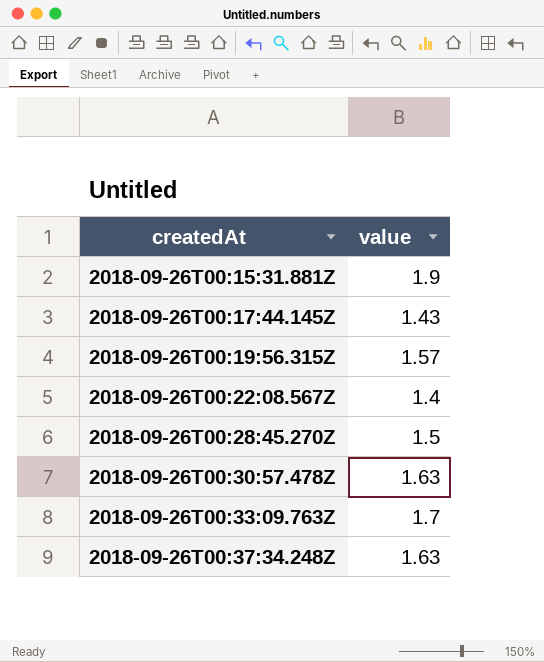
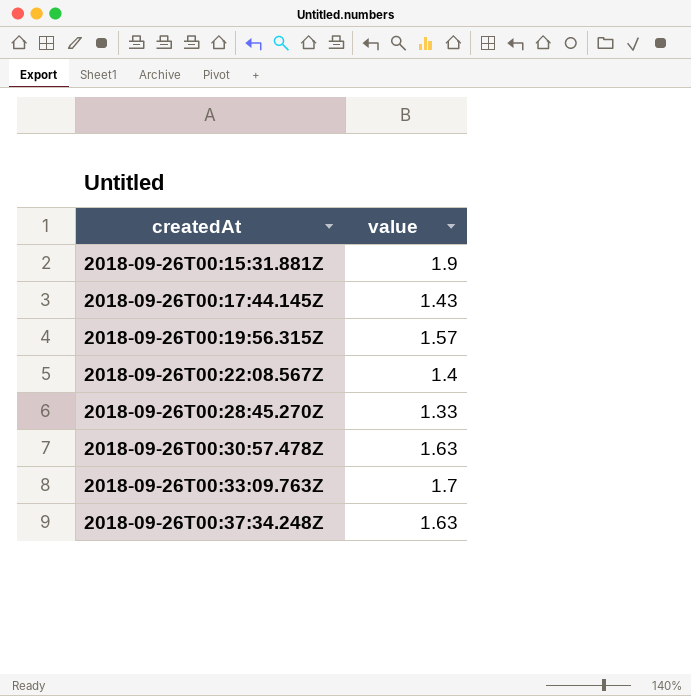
2018-09-26T00:28:45.270Z | value: 1.5 -> 1.33

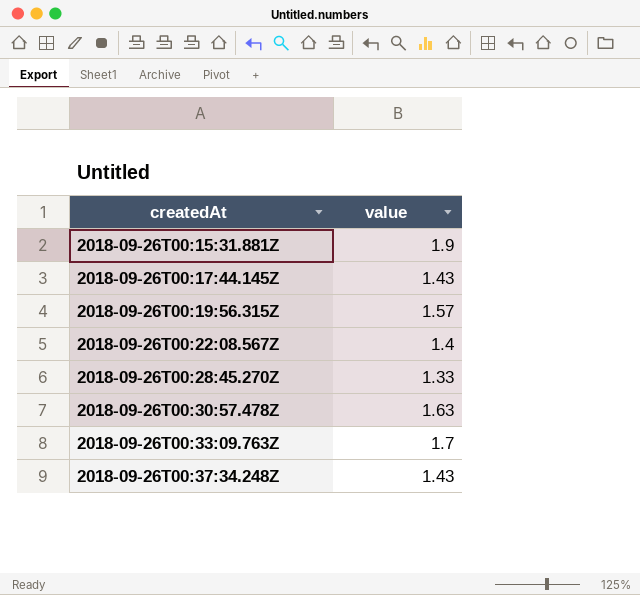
2018-09-26T00:37:34.248Z | value: 1.63 -> 1.43

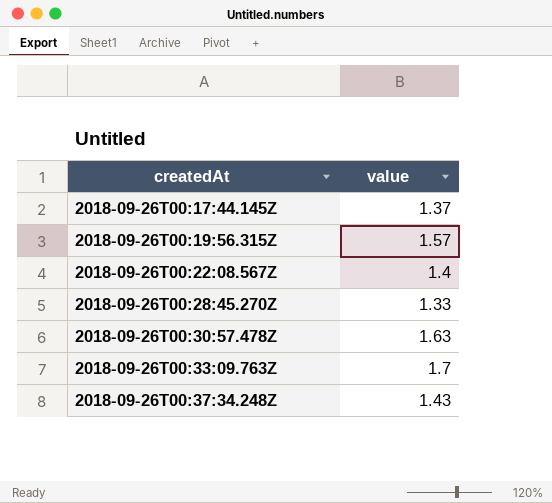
row 2018-09-26T00:15:31.881Z: 1.9 -> none
2018-09-26T00:17:44.145Z | value: 1.43 -> 1.37

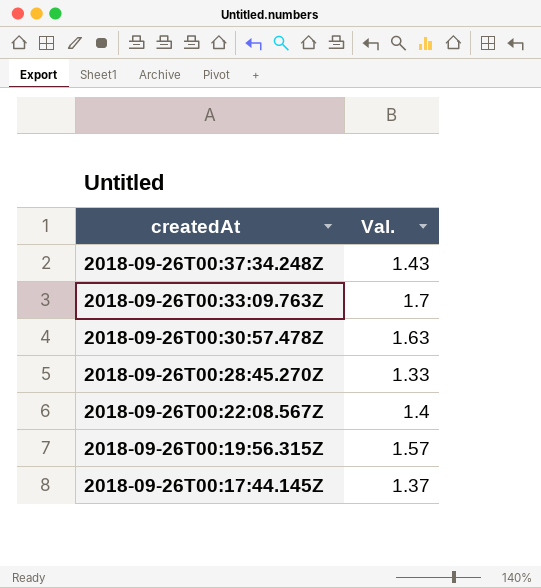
row order: createdAt ascending -> createdAt descending
column name: value -> Val.

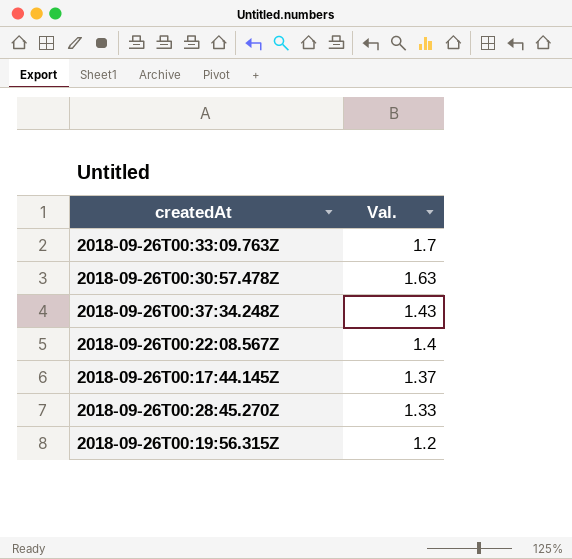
row order: createdAt descending -> Val. descending
2018-09-26T00:19:56.315Z | Val.: 1.57 -> 1.2

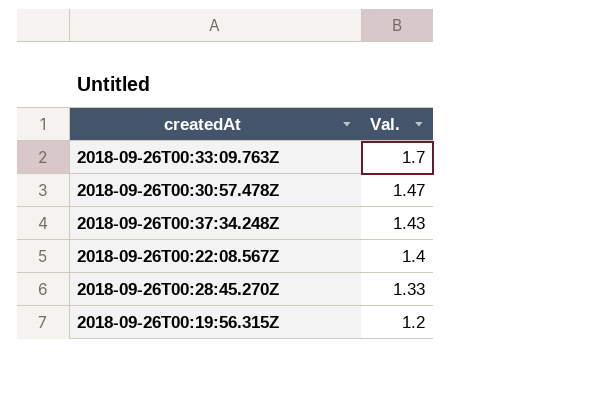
row 2018-09-26T00:17:44.145Z: 1.37 -> none
2018-09-26T00:30:57.478Z | Val.: 1.63 -> 1.47

